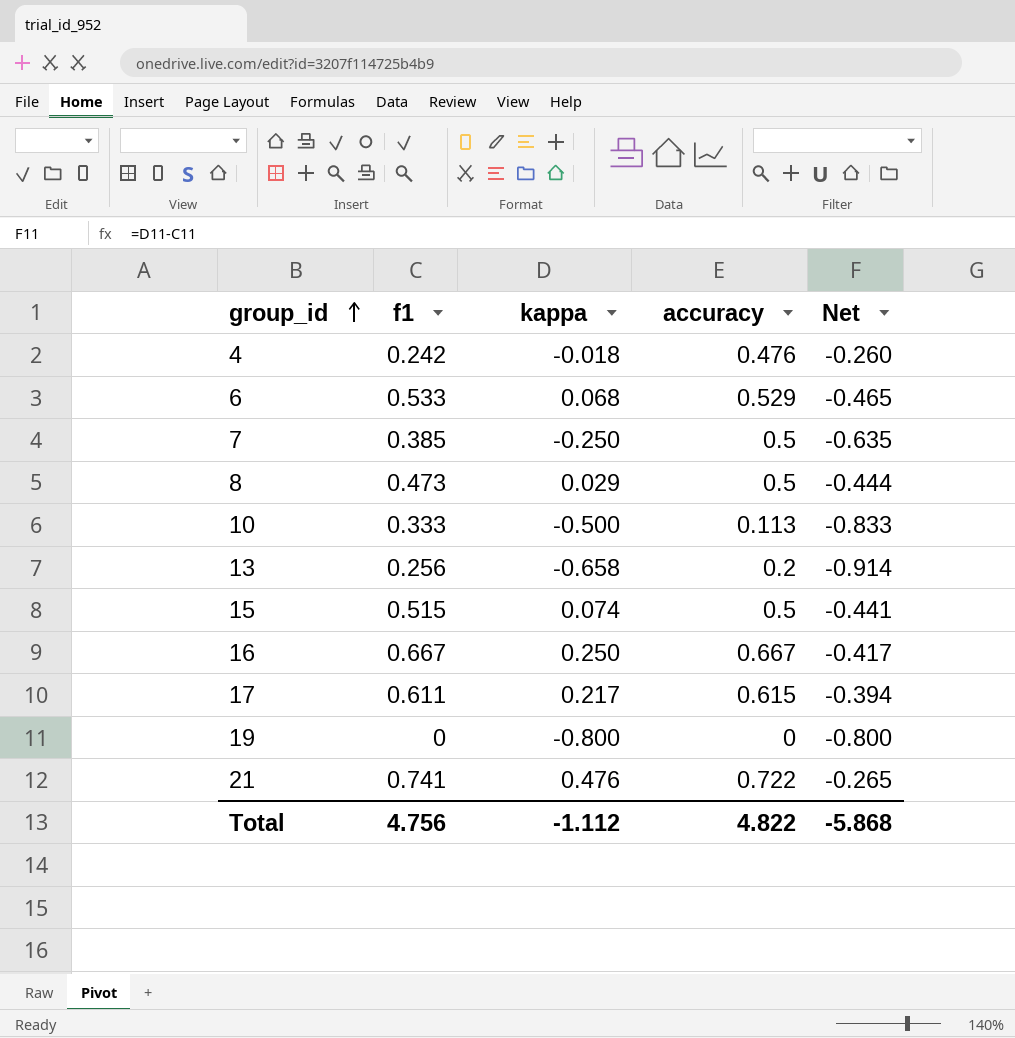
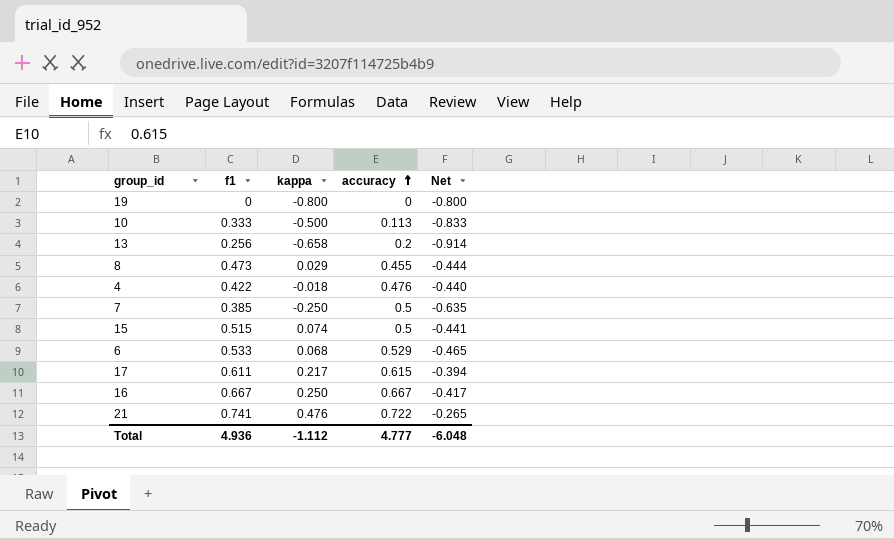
row order: group_id ascending -> accuracy ascending
8 | accuracy: 0.5 -> 0.455
4 | f1: 0.242 -> 0.422
4 | Net: -0.260 -> -0.440
Total | f1: 4.756 -> 4.936
Total | accuracy: 4.822 -> 4.777
Total | Net: -5.868 -> -6.048

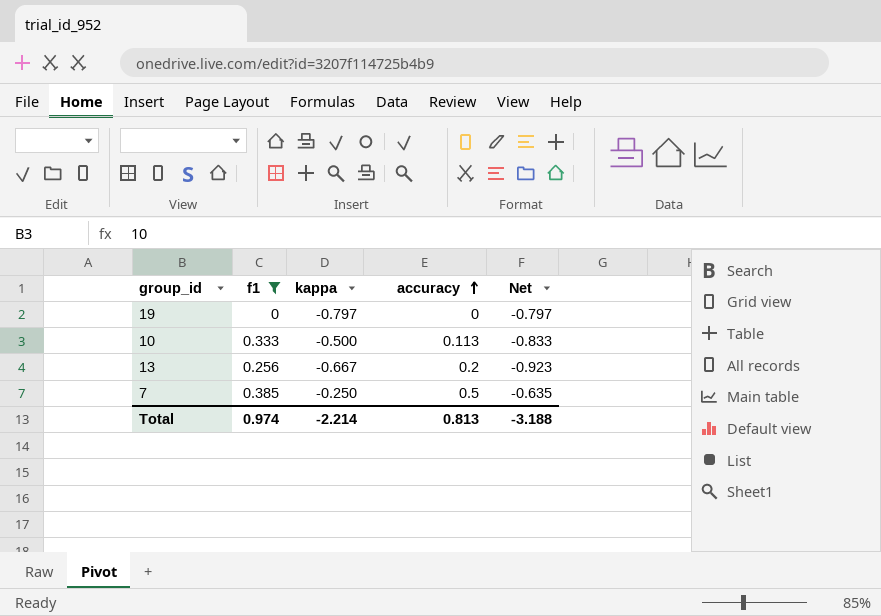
filter: none -> f1 <= 0.385
19 | kappa: -0.800 -> -0.797
19 | Net: -0.800 -> -0.797
13 | kappa: -0.658 -> -0.667
13 | Net: -0.914 -> -0.923
Total | f1: 4.936 -> 0.974
Total | kappa: -1.112 -> -2.214
Total | accuracy: 4.777 -> 0.813
Total | Net: -6.048 -> -3.188

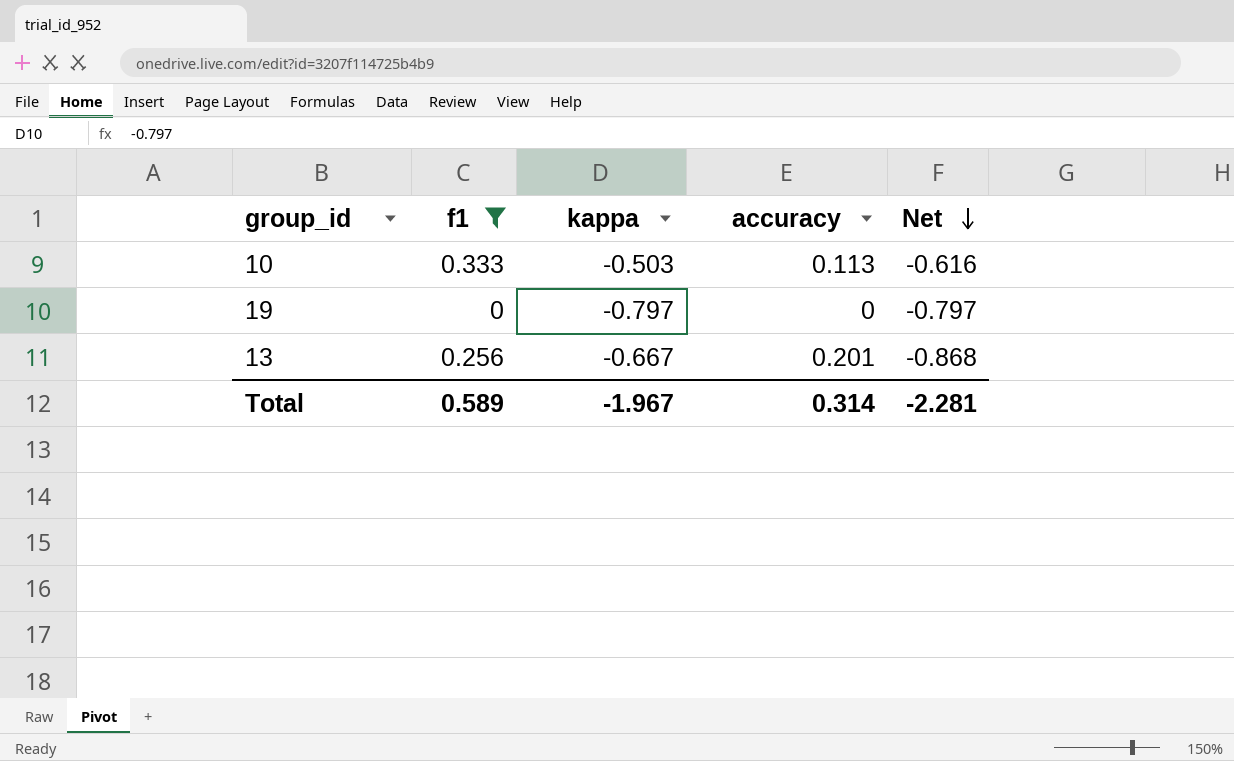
row order: accuracy ascending -> Net descending
column Net | formula: [kappa] - [f1] -> [kappa] - [accuracy]
row 7: 0.385 | -0.250 | 0.5 | -0.635 -> none
10 | kappa: -0.500 -> -0.503
13 | accuracy: 0.2 -> 0.201
Total | f1: 0.974 -> 0.589
Total | kappa: -2.214 -> -1.967
Total | accuracy: 0.813 -> 0.314
Total | Net: -3.188 -> -2.281

